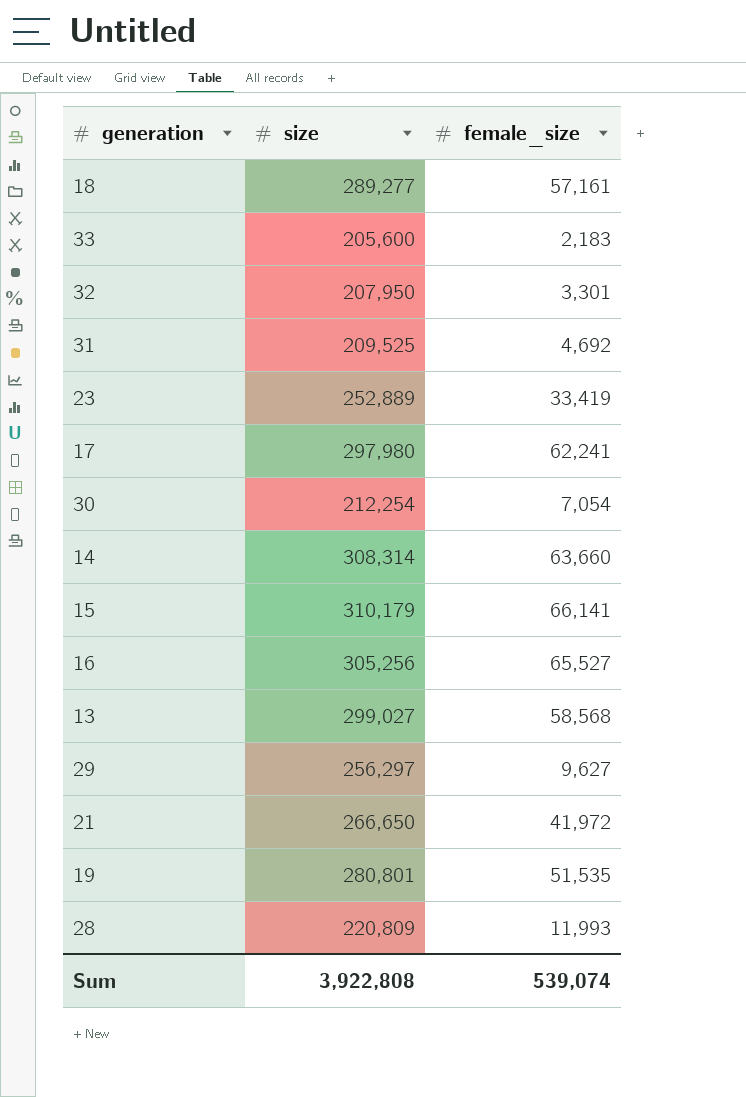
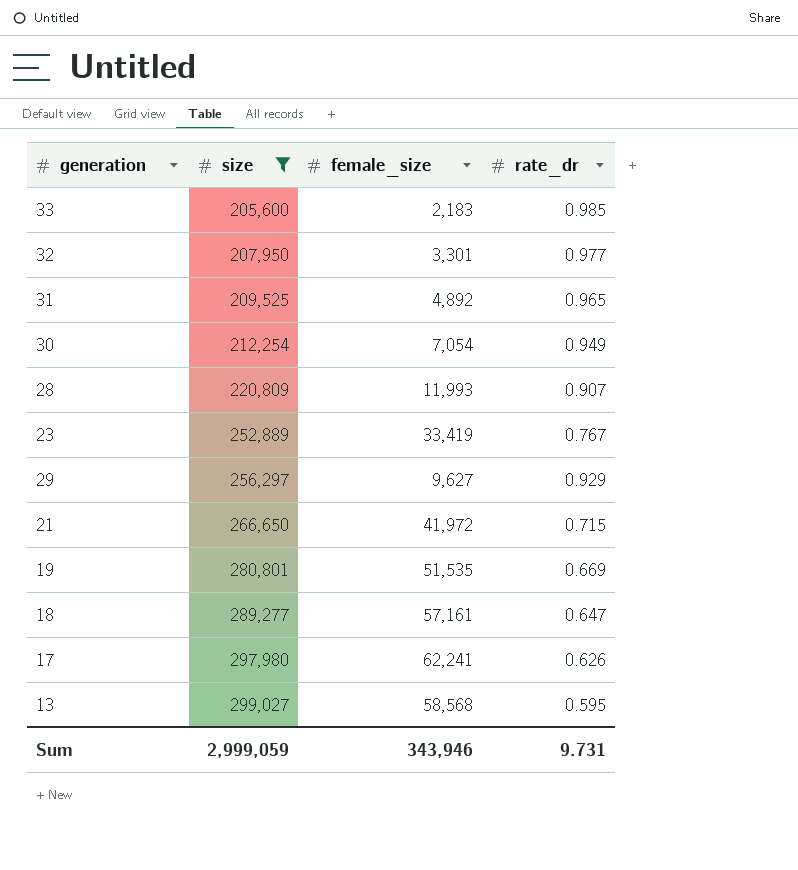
filter: none -> size <= 299,027
row order: none -> size ascending
column rate_dr | position: none -> 4
31 | female_size: 4,692 -> 4,892
Sum | size: 3,922,808 -> 2,999,059
Sum | female_size: 539,074 -> 343,946

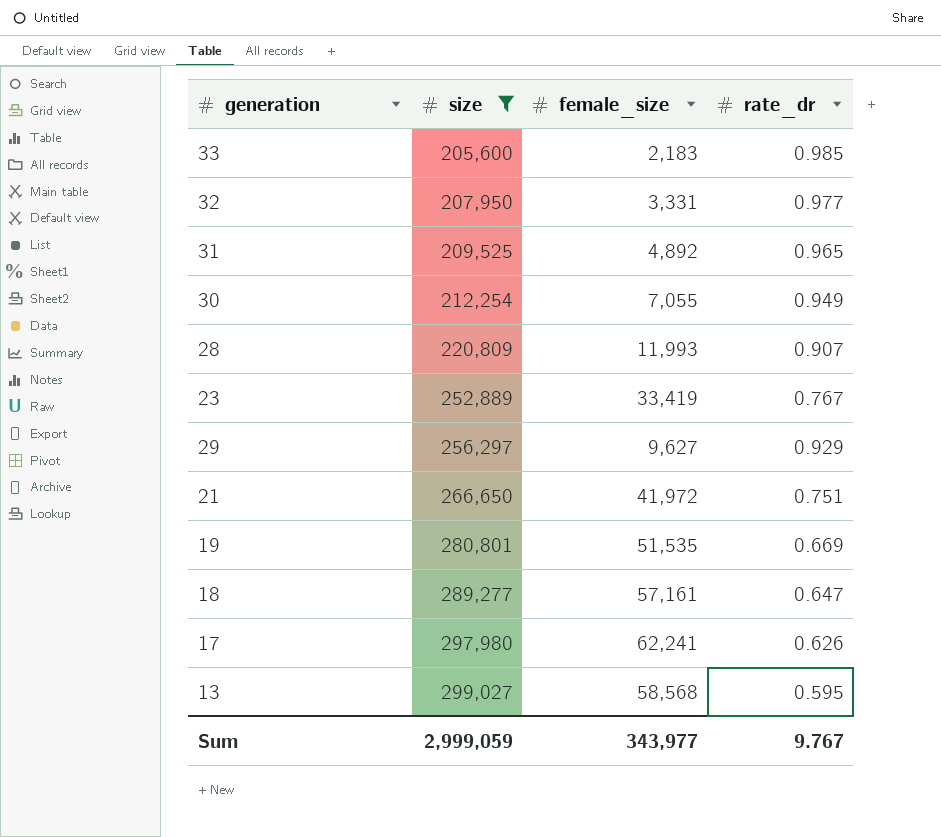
32 | female_size: 3,301 -> 3,331
30 | female_size: 7,054 -> 7,055
21 | rate_dr: 0.715 -> 0.751
Sum | female_size: 343,946 -> 343,977
Sum | rate_dr: 9.731 -> 9.767

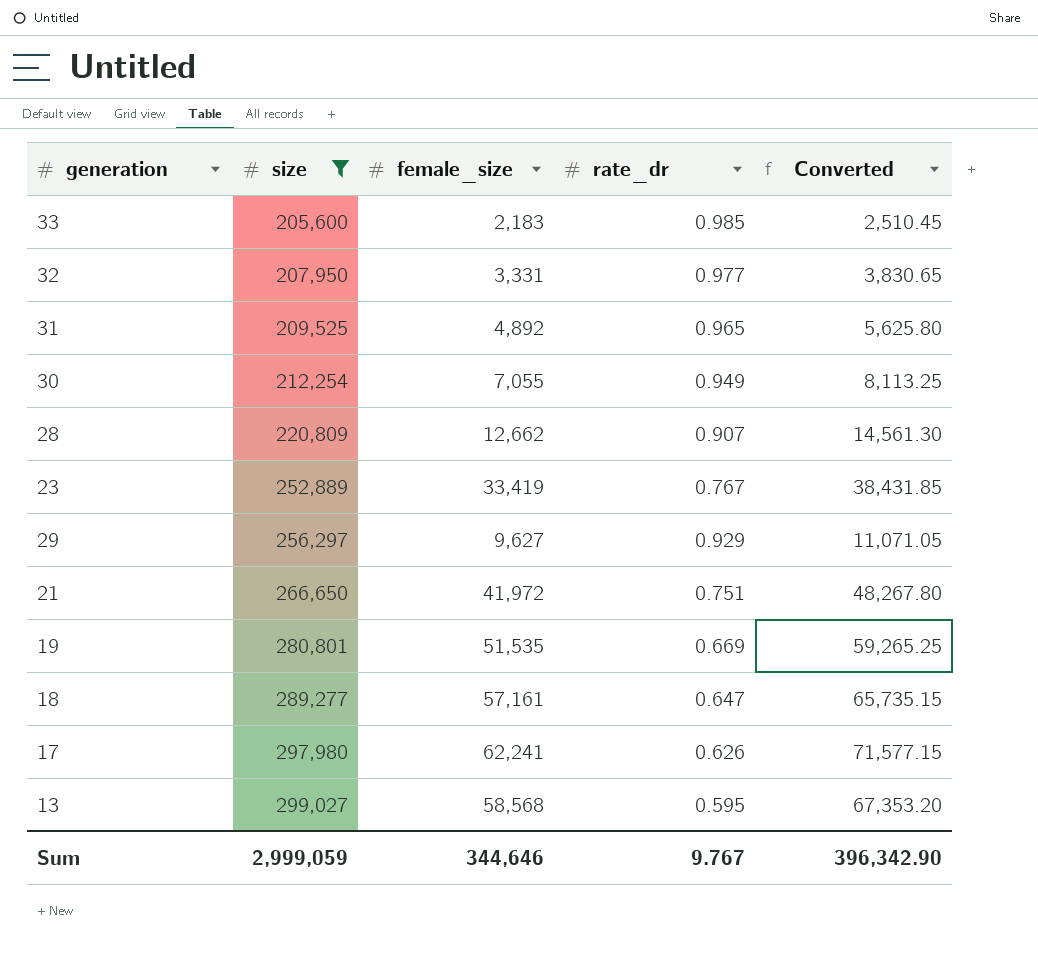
column Converted | formula: none -> [female_size] * 1.15
28 | female_size: 11,993 -> 12,662
Sum | female_size: 343,977 -> 344,646

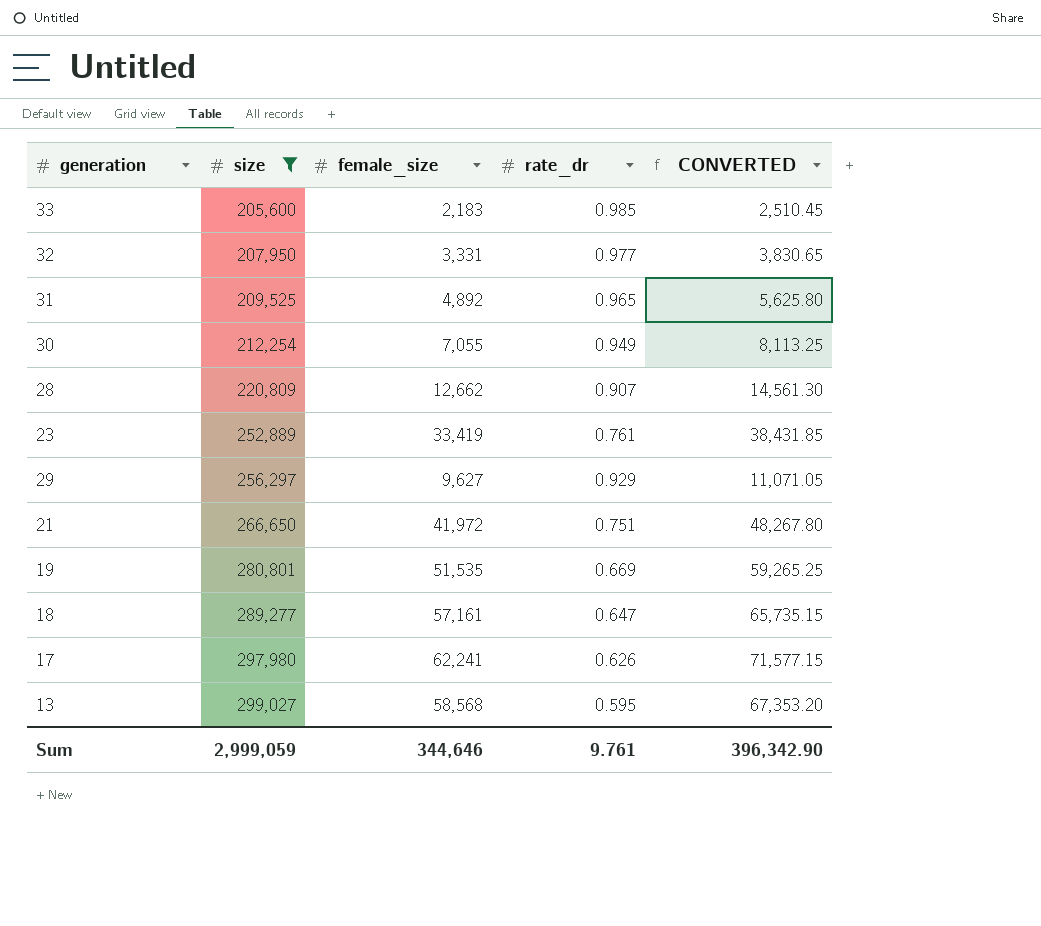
column name: Converted -> CONVERTED
23 | rate_dr: 0.767 -> 0.761
Sum | rate_dr: 9.767 -> 9.761

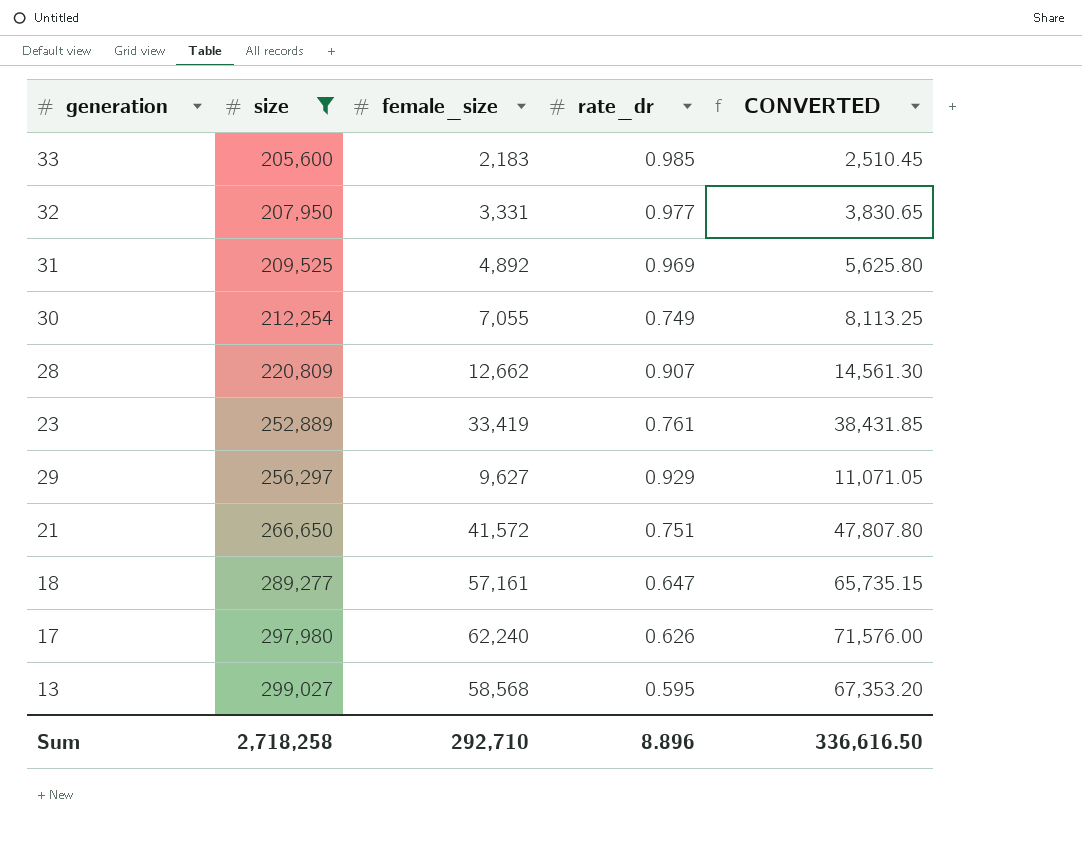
row 19: 280,801 | 51,535 | 0.669 | 59,265.25 -> none
31 | rate_dr: 0.965 -> 0.969
30 | rate_dr: 0.949 -> 0.749
21 | female_size: 41,972 -> 41,572
21 | CONVERTED: 48,267.80 -> 47,807.80
17 | female_size: 62,241 -> 62,240
17 | CONVERTED: 71,577.15 -> 71,576.00
Sum | size: 2,999,059 -> 2,718,258
Sum | female_size: 344,646 -> 292,710
Sum | rate_dr: 9.761 -> 8.896
Sum | CONVERTED: 396,342.90 -> 336,616.50

